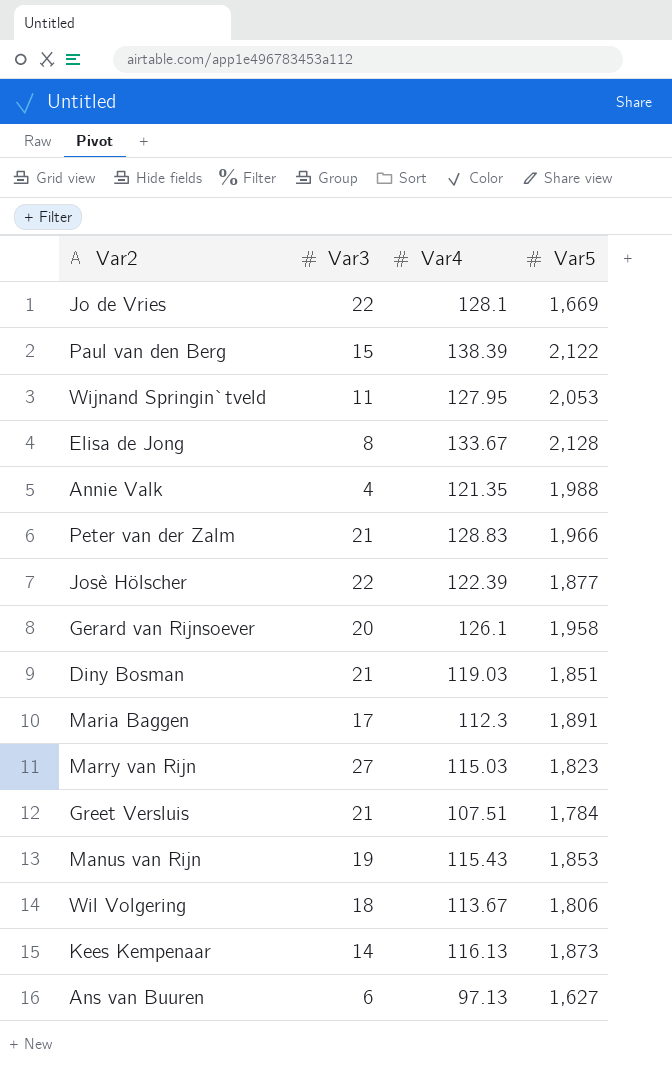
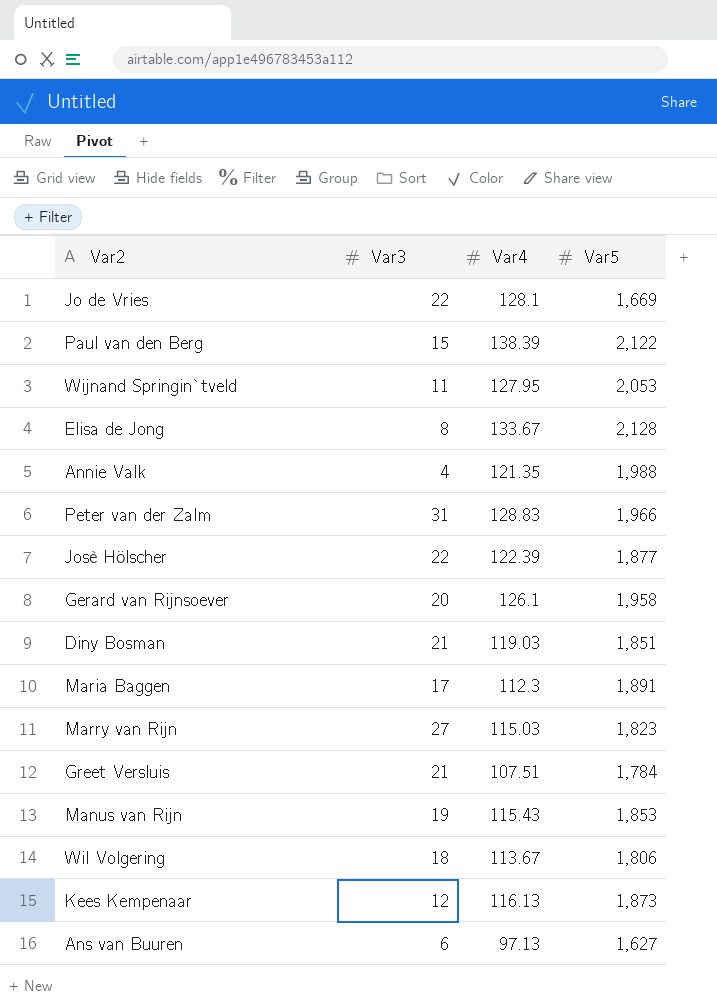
Peter van der Zalm | Var3: 21 -> 31
Kees Kempenaar | Var3: 14 -> 12

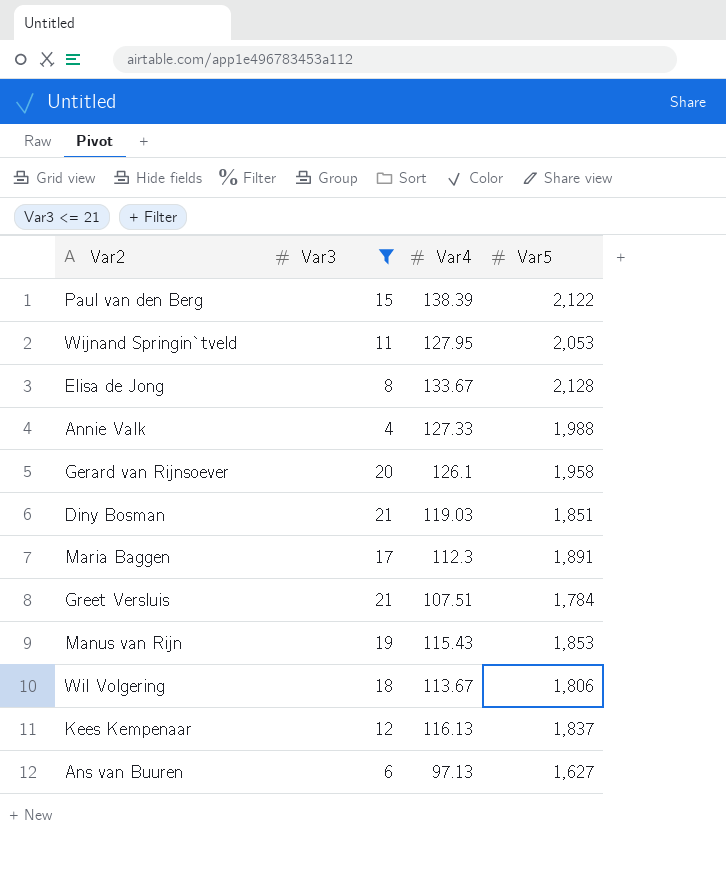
filter: none -> Var3 <= 21
Annie Valk | Var4: 121.35 -> 127.33
Kees Kempenaar | Var5: 1,873 -> 1,837

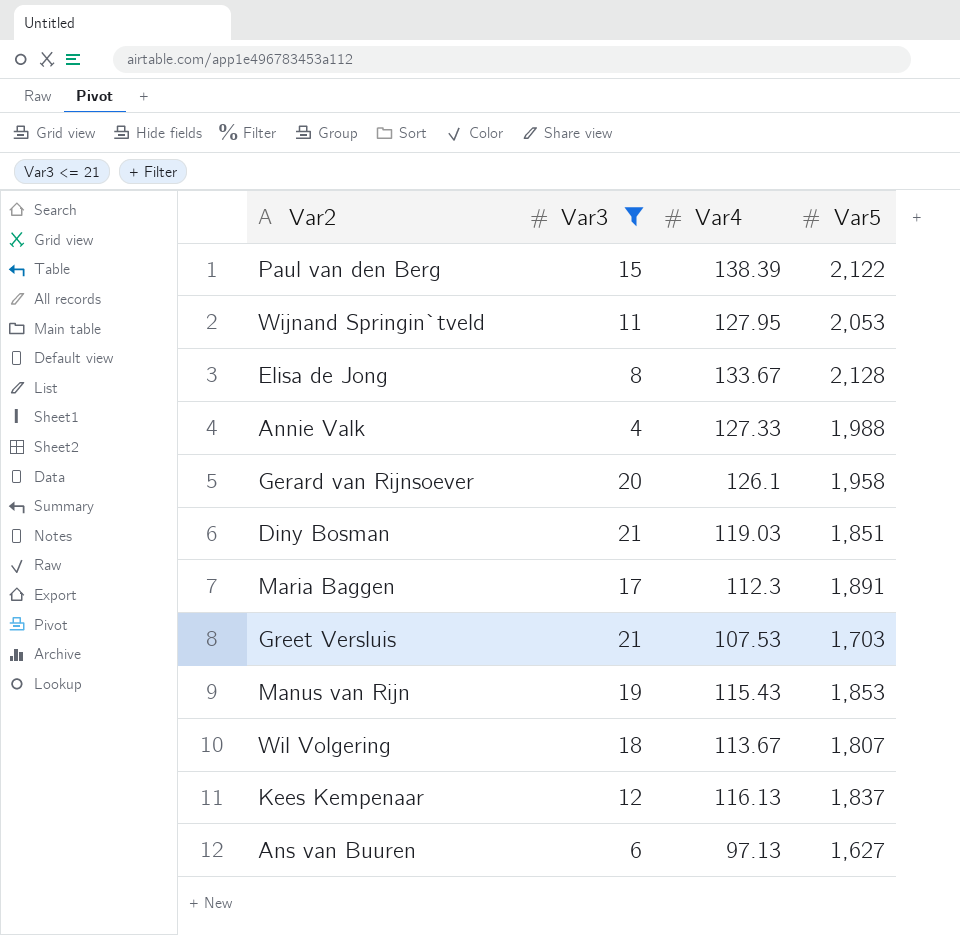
Greet Versluis | Var4: 107.51 -> 107.53
Greet Versluis | Var5: 1,784 -> 1,703
Wil Volgering | Var5: 1,806 -> 1,807

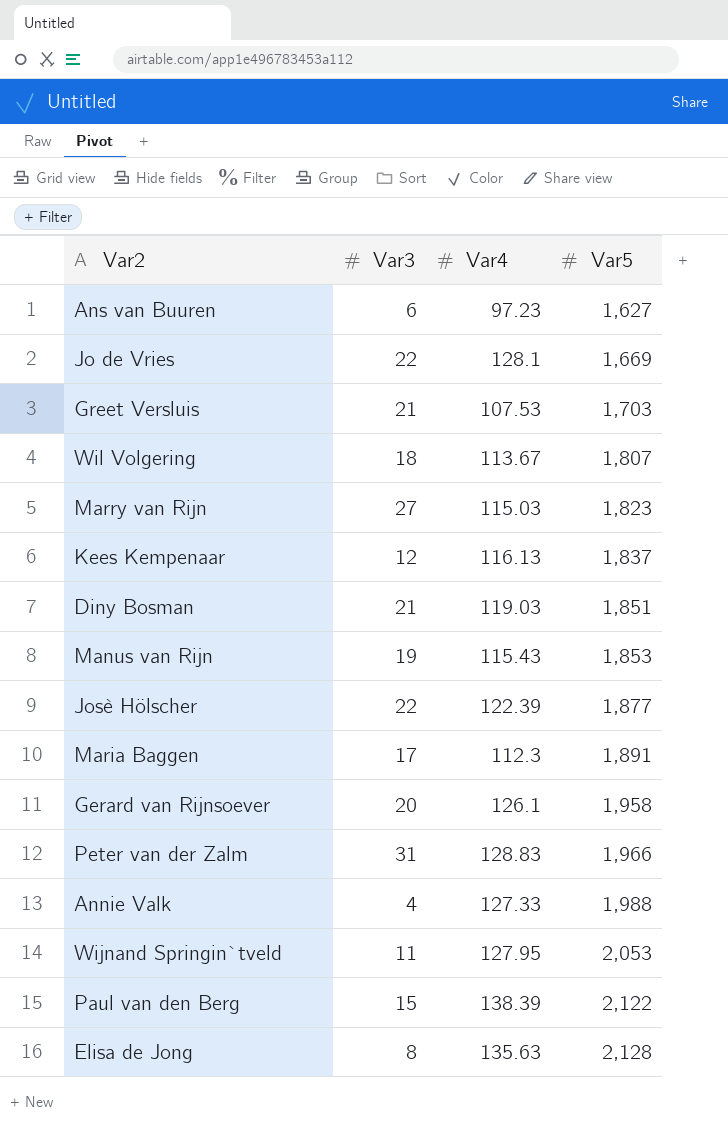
filter: Var3 <= 21 -> none
row order: none -> Var5 ascending
Ans van Buuren | Var4: 97.13 -> 97.23
Elisa de Jong | Var4: 133.67 -> 135.63

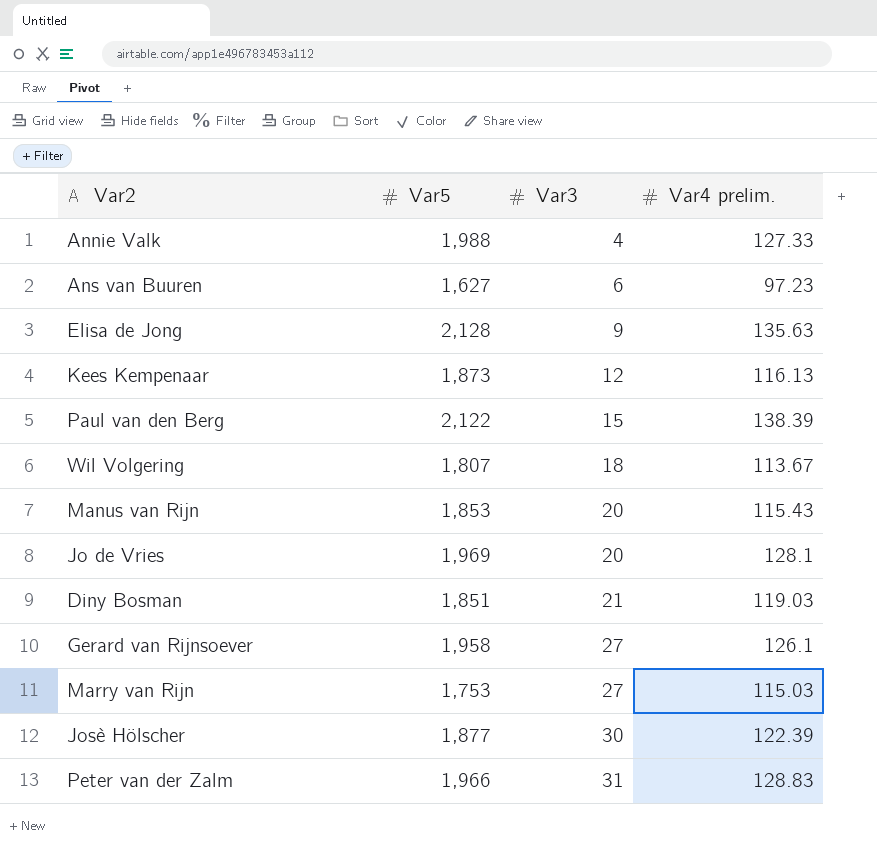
row order: Var5 ascending -> Var3 ascending
column Var5 | position: 4 -> 2
column name: Var4 -> Var4 prelim.
row Greet Versluis: 21 | 107.53 | 1,703 -> none
row Maria Baggen: 17 | 112.3 | 1,891 -> none
row Wijnand Springin`tveld: 11 | 127.95 | 2,053 -> none
Elisa de Jong | Var3: 8 -> 9
Kees Kempenaar | Var5: 1,837 -> 1,873
Manus van Rijn | Var3: 19 -> 20
Jo de Vries | Var5: 1,669 -> 1,969
Jo de Vries | Var3: 22 -> 20
Gerard van Rijnsoever | Var3: 20 -> 27
Marry van Rijn | Var5: 1,823 -> 1,753
Josѐ Hӧlscher | Var3: 22 -> 30

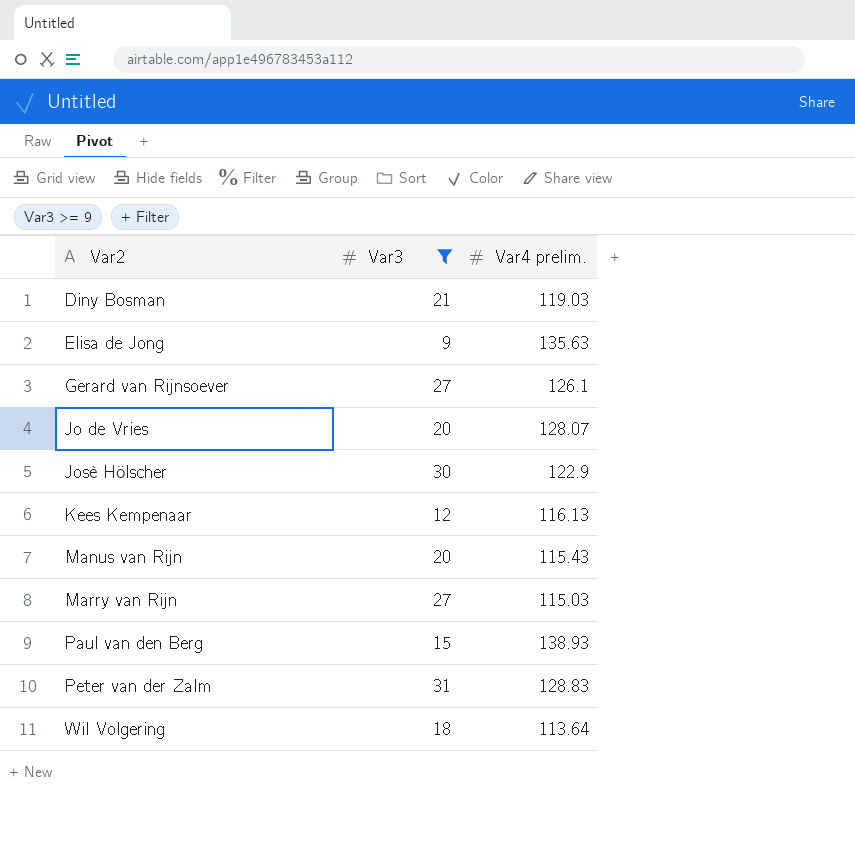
filter: none -> Var3 >= 9
row order: Var3 ascending -> Var2 ascending
column Var5 | position: 2 -> none
Jo de Vries | Var4 prelim.: 128.1 -> 128.07
Josѐ Hӧlscher | Var4 prelim.: 122.39 -> 122.9
Paul van den Berg | Var4 prelim.: 138.39 -> 138.93
Wil Volgering | Var4 prelim.: 113.67 -> 113.64

